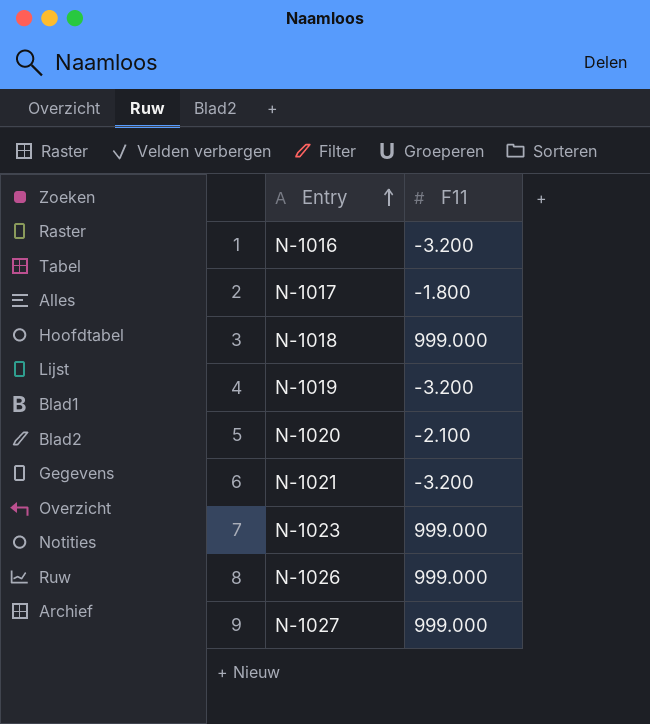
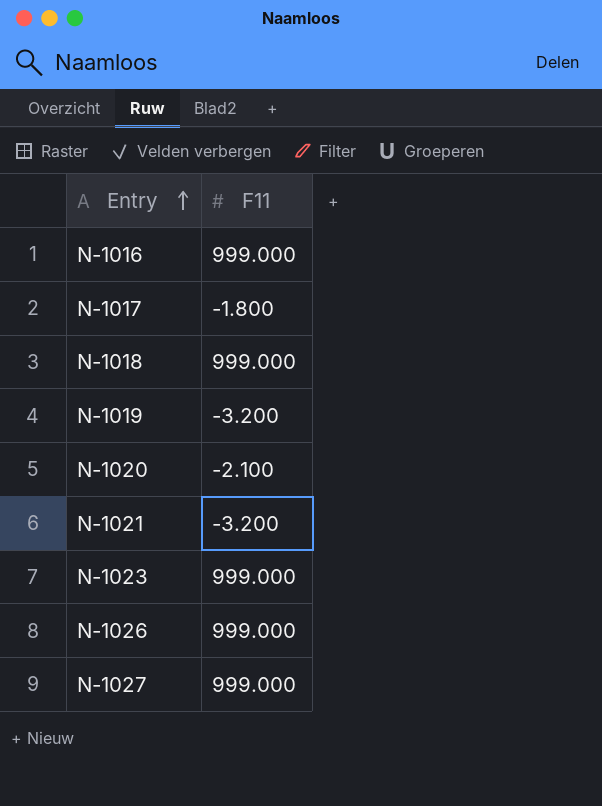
N-1016 | F11: -3.200 -> 999.000

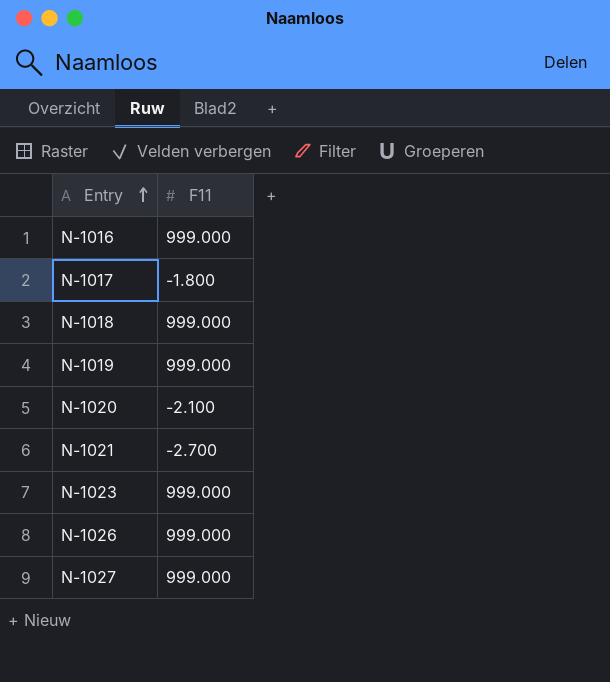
N-1019 | F11: -3.200 -> 999.000
N-1021 | F11: -3.200 -> -2.700

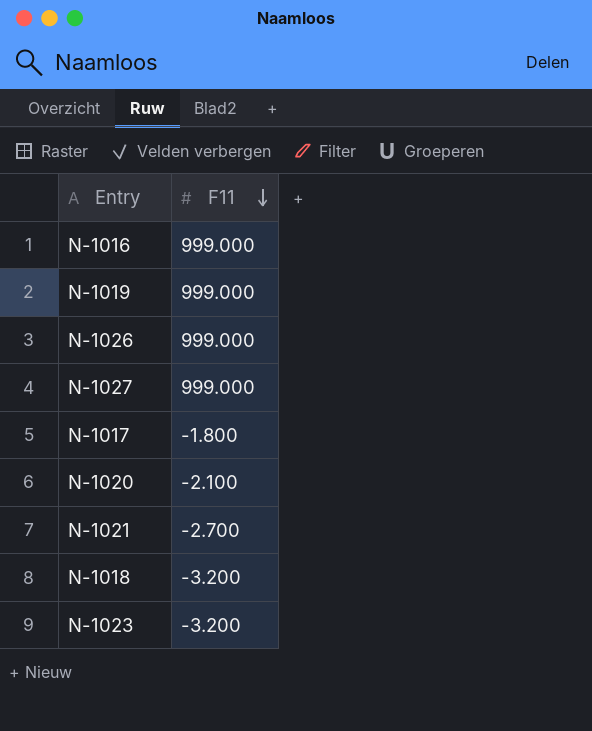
row order: Entry ascending -> F11 descending
N-1018 | F11: 999.000 -> -3.200
N-1023 | F11: 999.000 -> -3.200

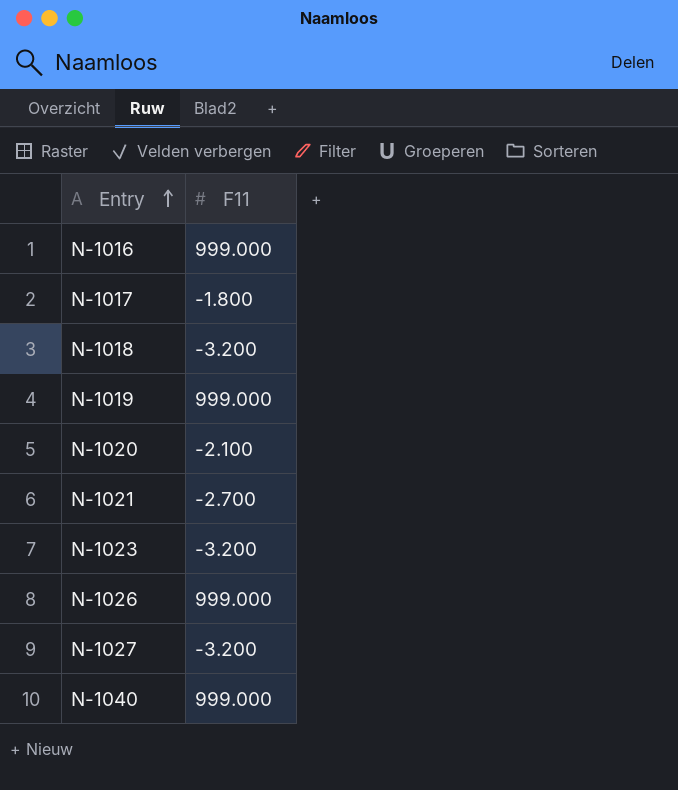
row order: F11 descending -> Entry ascending
N-1027 | F11: 999.000 -> -3.200
row N-1040: none -> 999.000

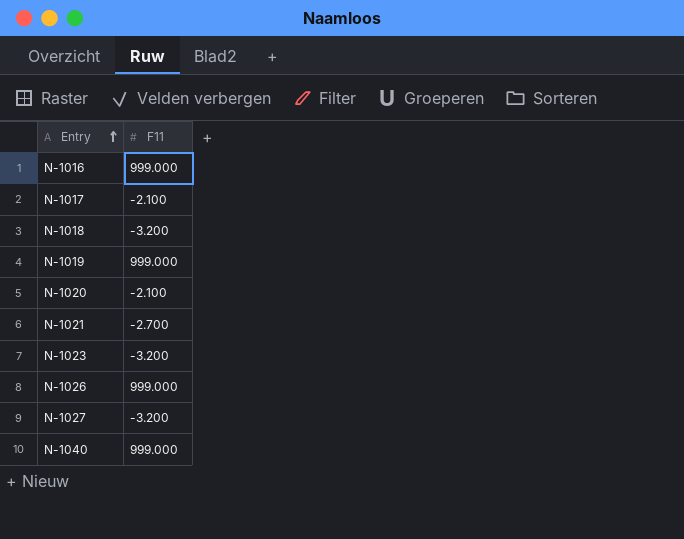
N-1017 | F11: -1.800 -> -2.100

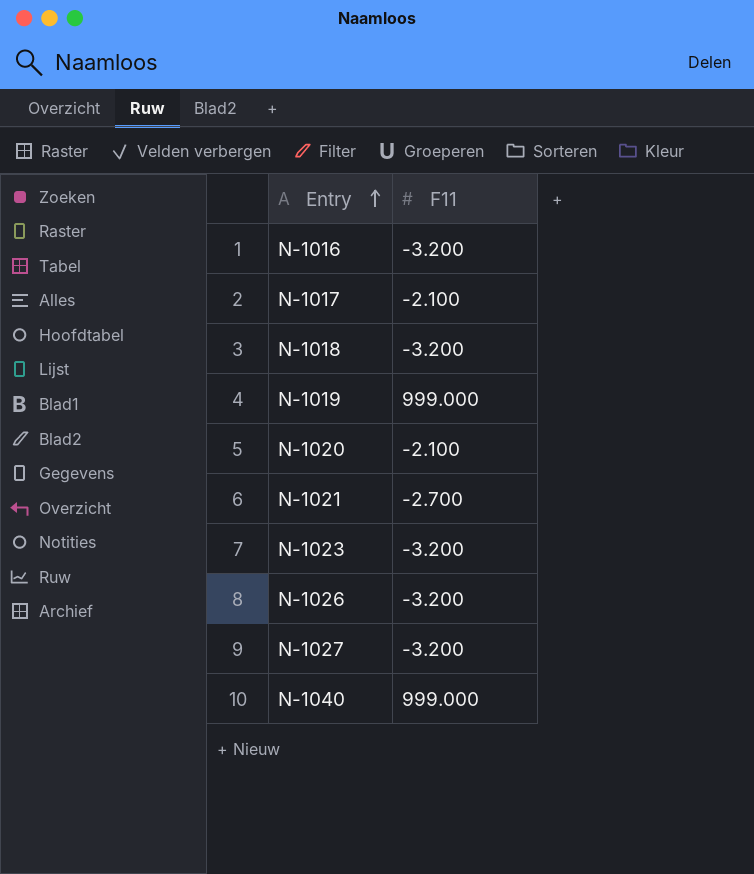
N-1016 | F11: 999.000 -> -3.200
N-1026 | F11: 999.000 -> -3.200

